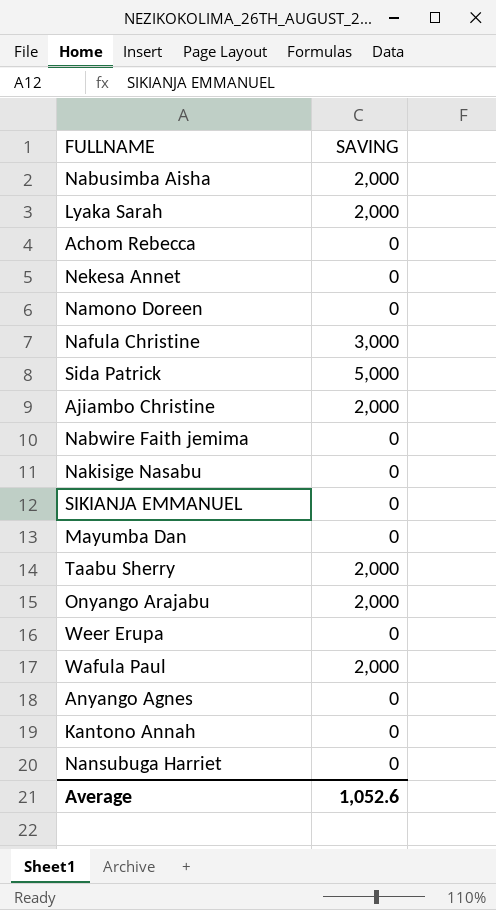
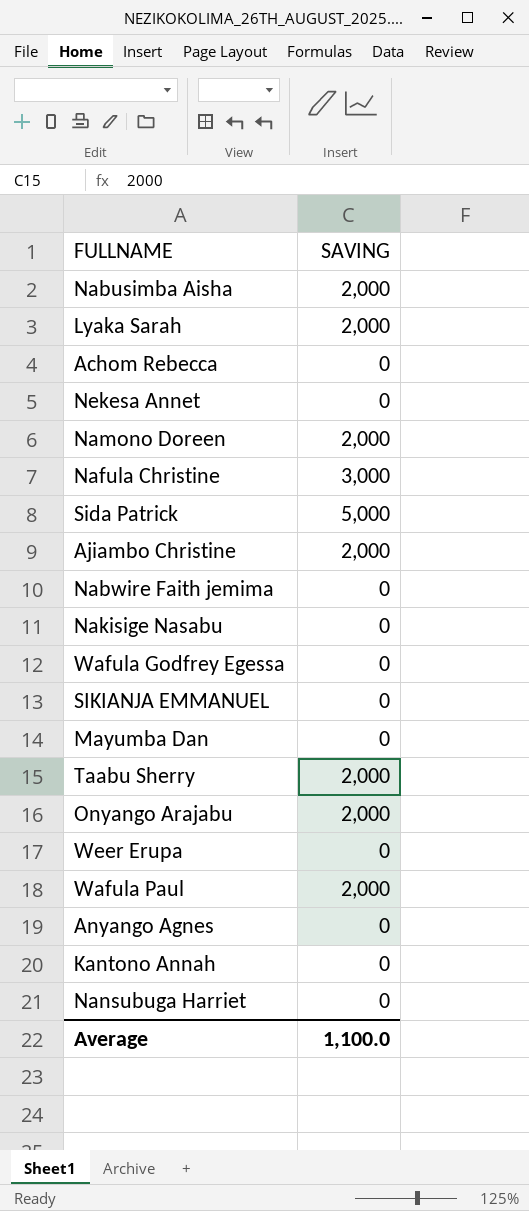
Namono Doreen | SAVING: 0 -> 2,000
row Wafula Godfrey Egessa: none -> 0
Average | SAVING: 1,052.6 -> 1,100.0

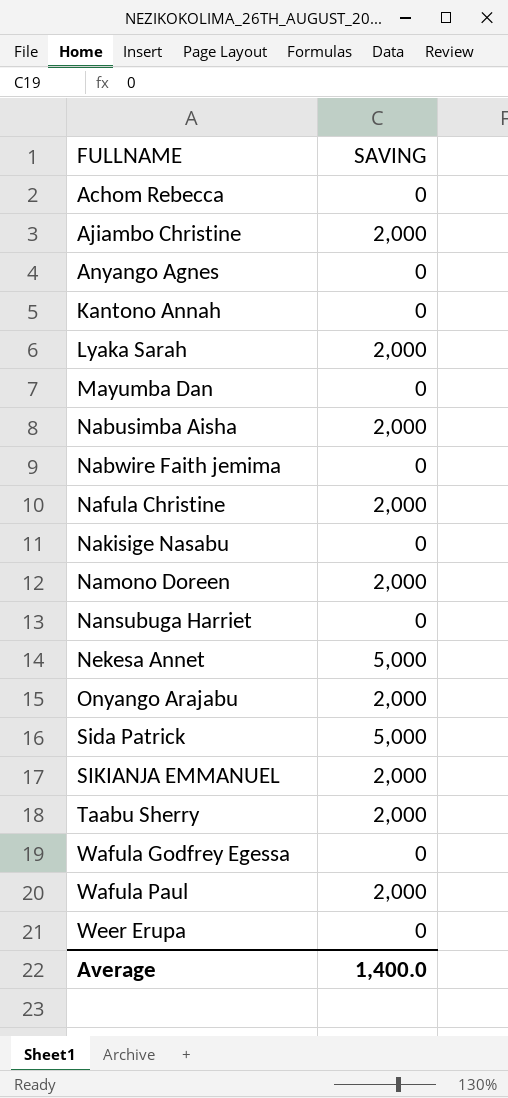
row order: none -> FULLNAME ascending
Nafula Christine | SAVING: 3,000 -> 2,000
Nekesa Annet | SAVING: 0 -> 5,000
SIKIANJA EMMANUEL | SAVING: 0 -> 2,000
Average | SAVING: 1,100.0 -> 1,400.0

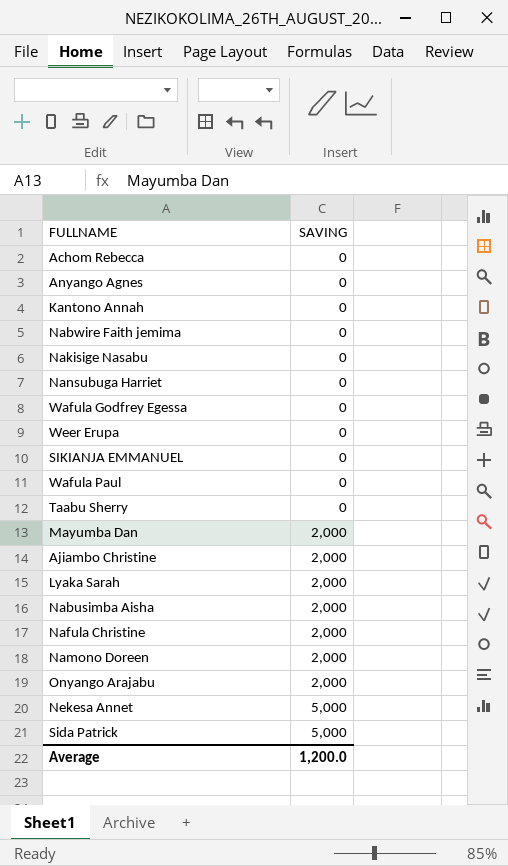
row order: FULLNAME ascending -> SAVING ascending
SIKIANJA EMMANUEL | SAVING: 2,000 -> 0
Wafula Paul | SAVING: 2,000 -> 0
Taabu Sherry | SAVING: 2,000 -> 0
Mayumba Dan | SAVING: 0 -> 2,000
Average | SAVING: 1,400.0 -> 1,200.0

